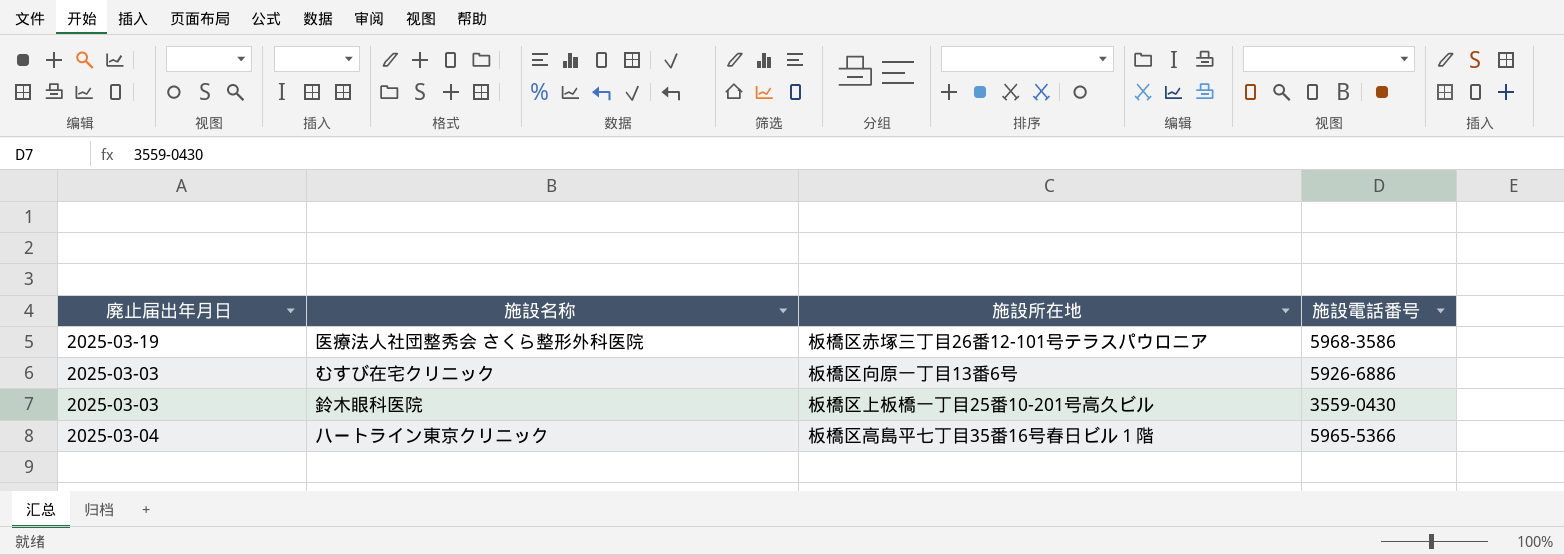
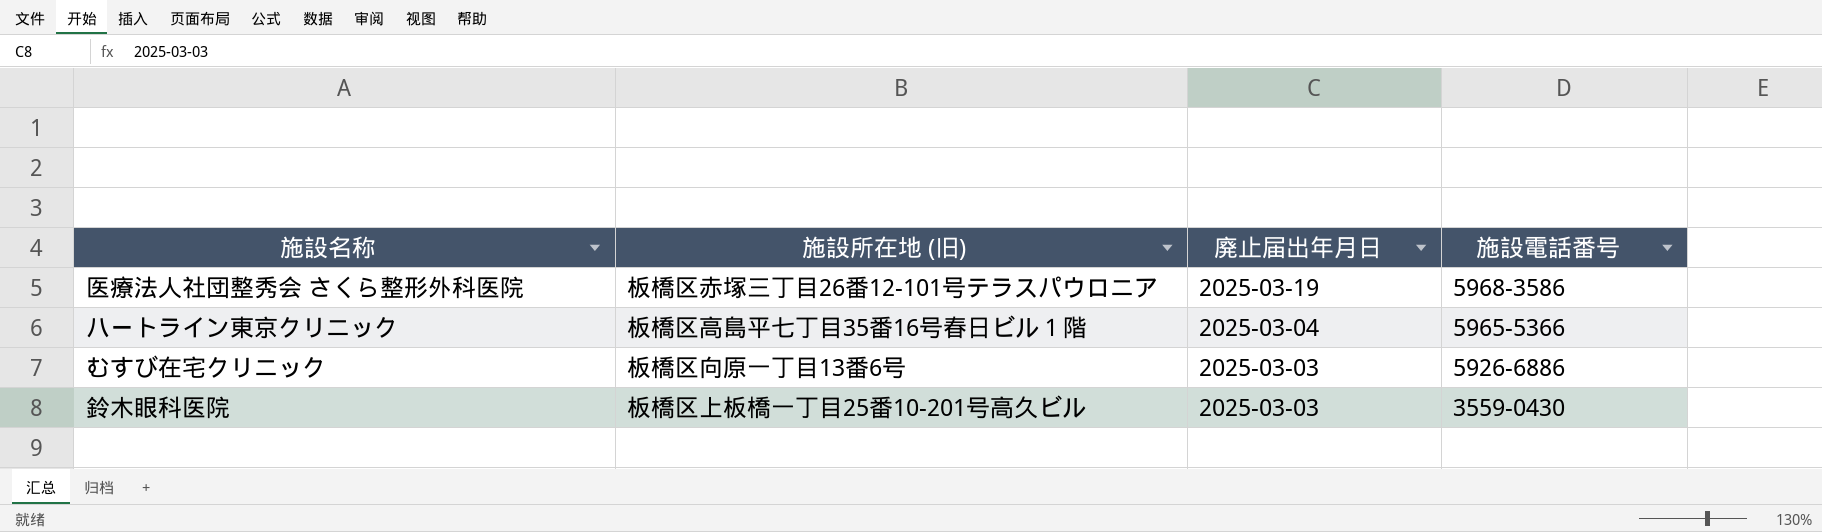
row order: none -> 廃止届出年月日 descending
column name: 施設所在地 -> 施設所在地 (旧)
column 廃止届出年月日 | position: 1 -> 3

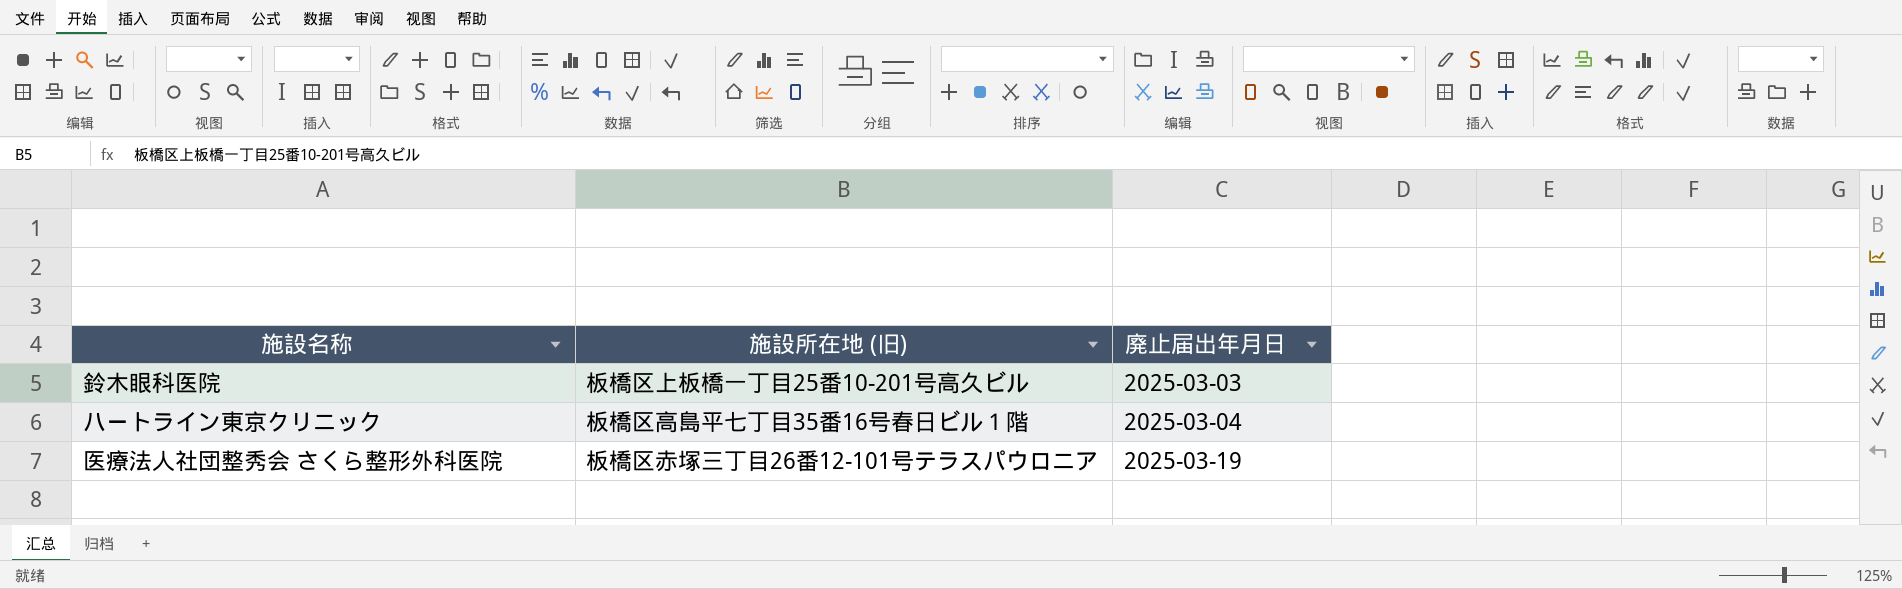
row order: 廃止届出年月日 descending -> 廃止届出年月日 ascending
column 施設電話番号 | position: 4 -> none
row むすび在宅クリニック: 板橋区向原一丁目13番6号 | 2025-03-03 | 5926-6886 -> none

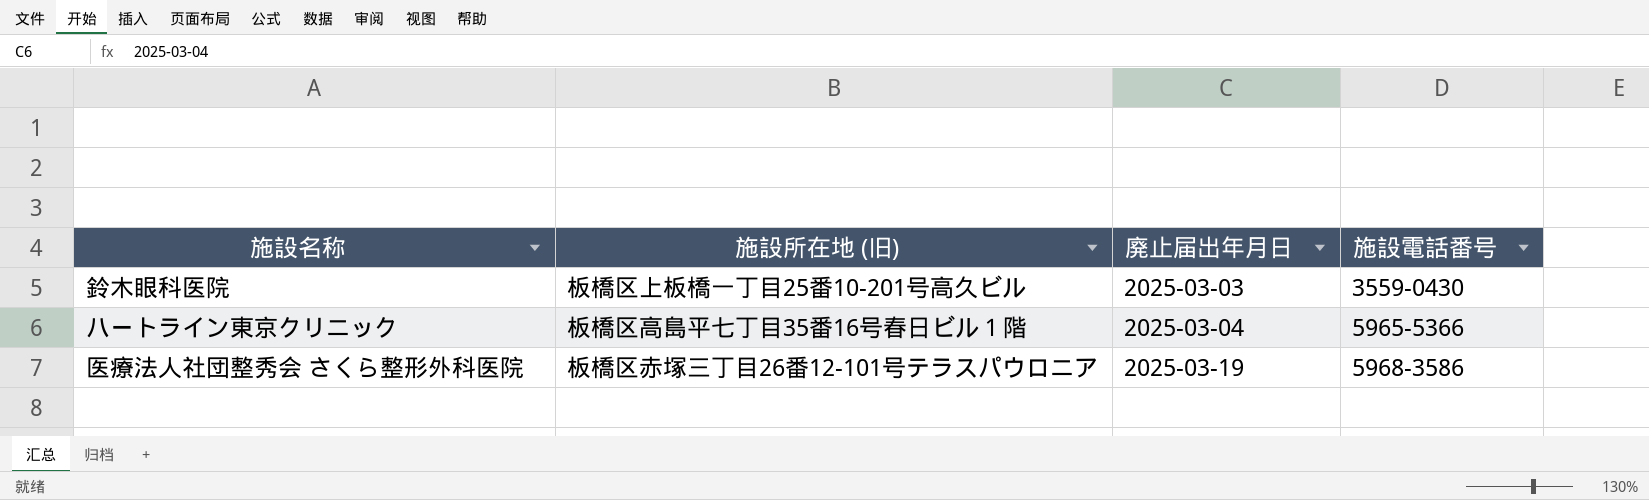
column 施設電話番号 | position: none -> 4

